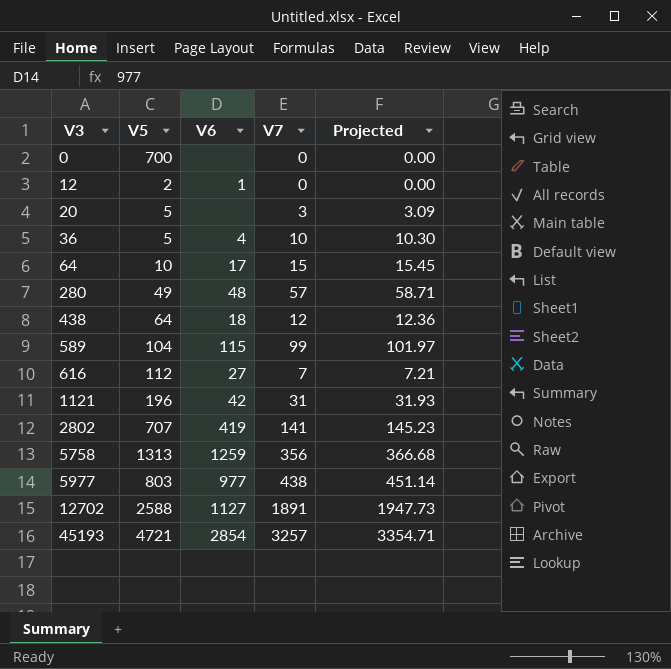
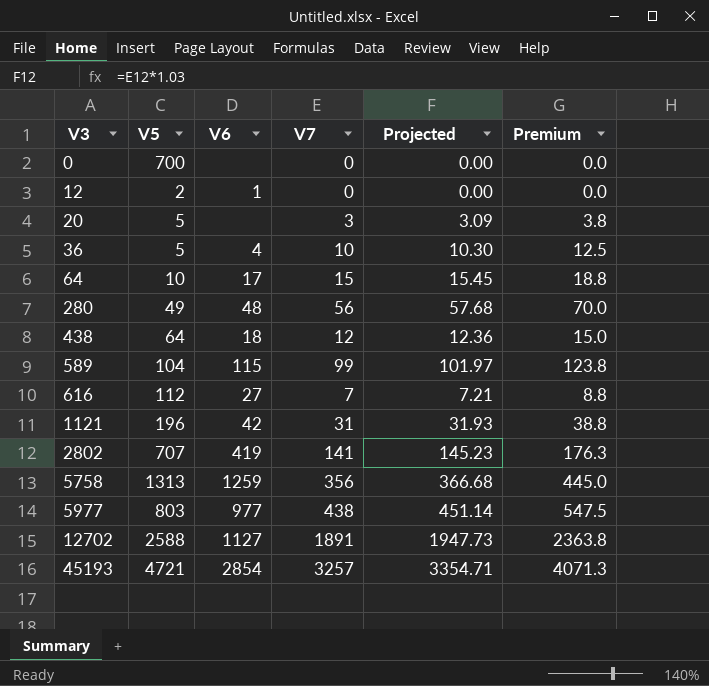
column Premium | formula: none -> [V7] * 1.25
280 | V7: 57 -> 56
280 | Projected: 58.71 -> 57.68

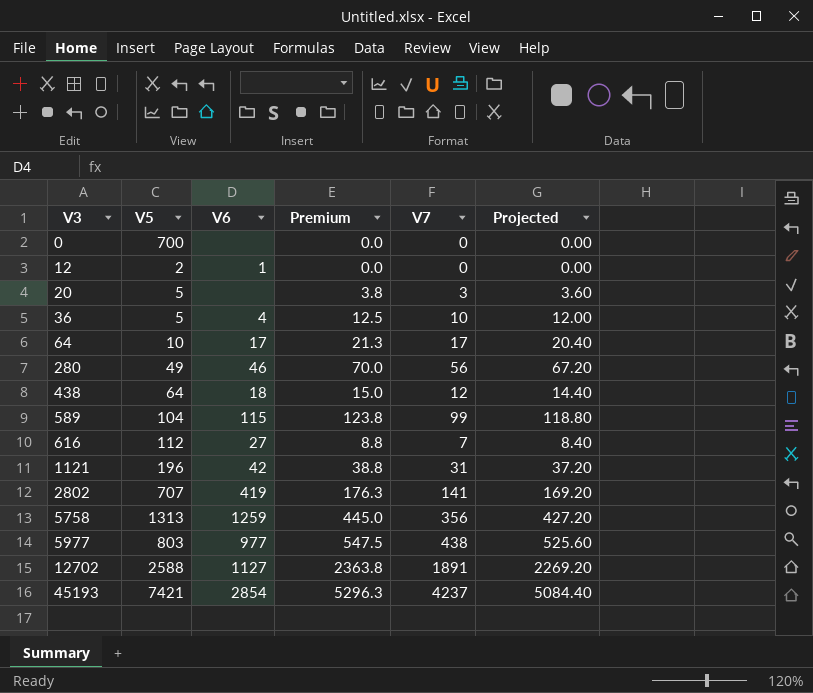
column Premium | position: 6 -> 4
column Projected | formula: [V7] * 1.03 -> [V7] * 1.2
64 | Premium: 18.8 -> 21.3
64 | V7: 15 -> 17
280 | V6: 48 -> 46
45193 | V5: 4721 -> 7421
45193 | Premium: 4071.3 -> 5296.3
45193 | V7: 3257 -> 4237

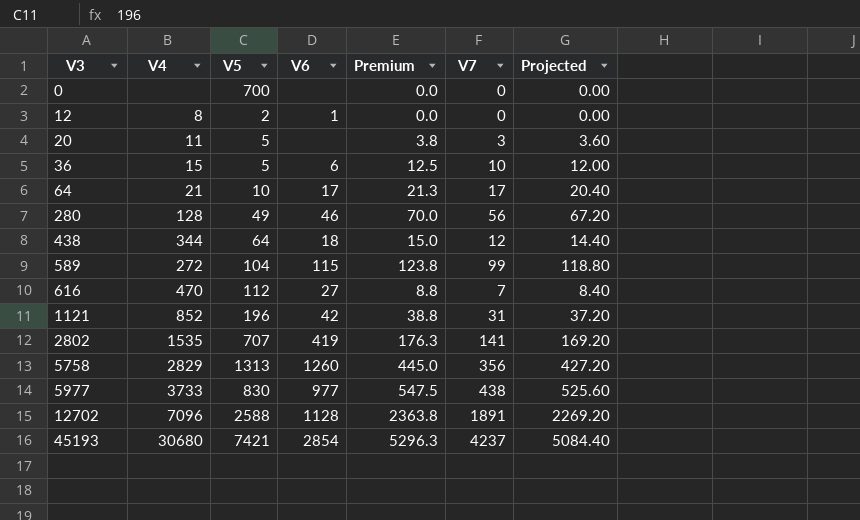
column V4 | position: none -> 2
36 | V6: 4 -> 6
5758 | V6: 1259 -> 1260
5977 | V5: 803 -> 830
12702 | V6: 1127 -> 1128

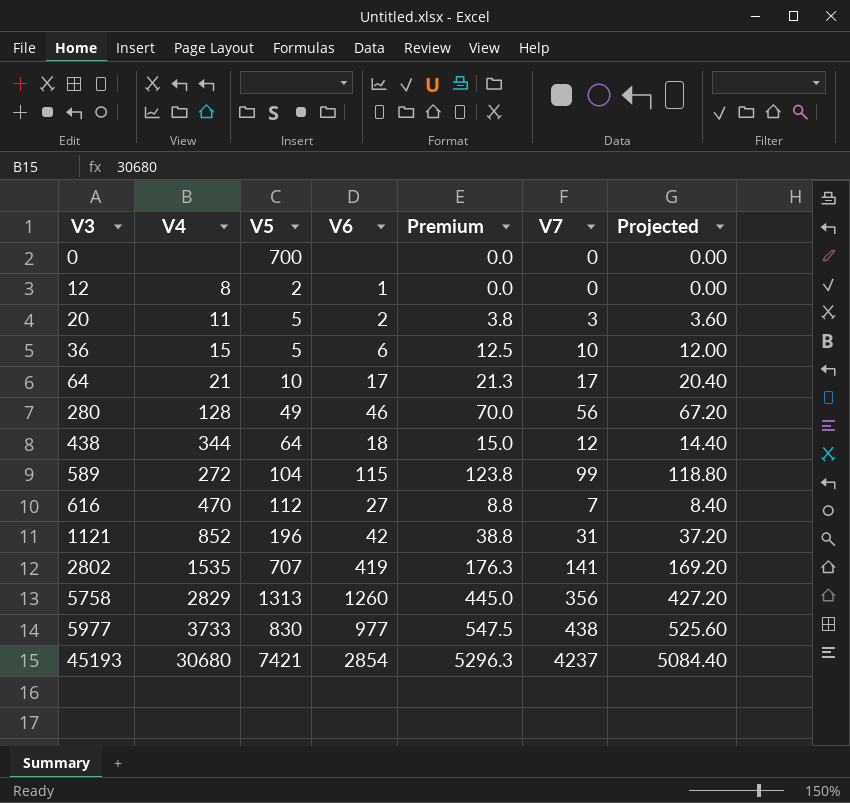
row 12702: 7096 | 2588 | 1128 | 2363.8 | 1891 | 2269.20 -> none
20 | V6: none -> 2

